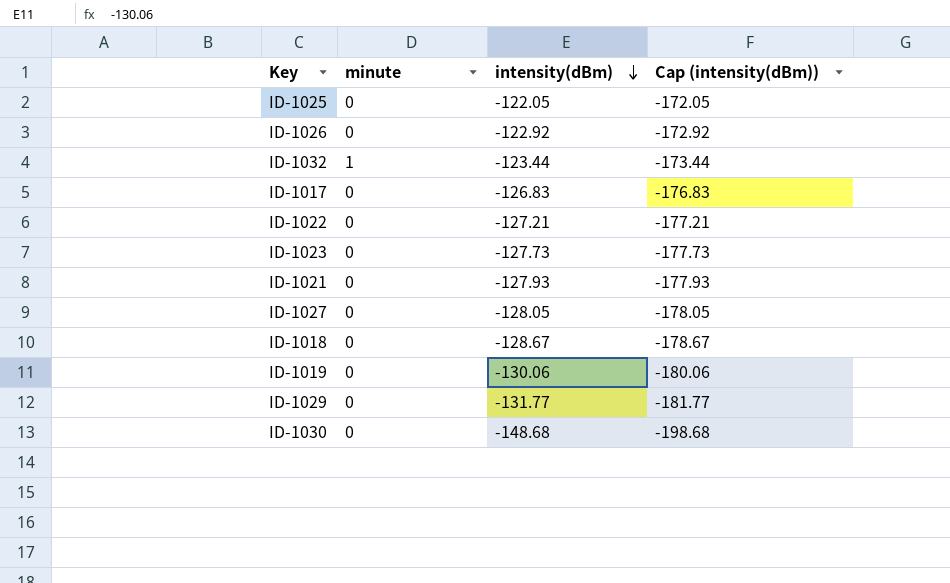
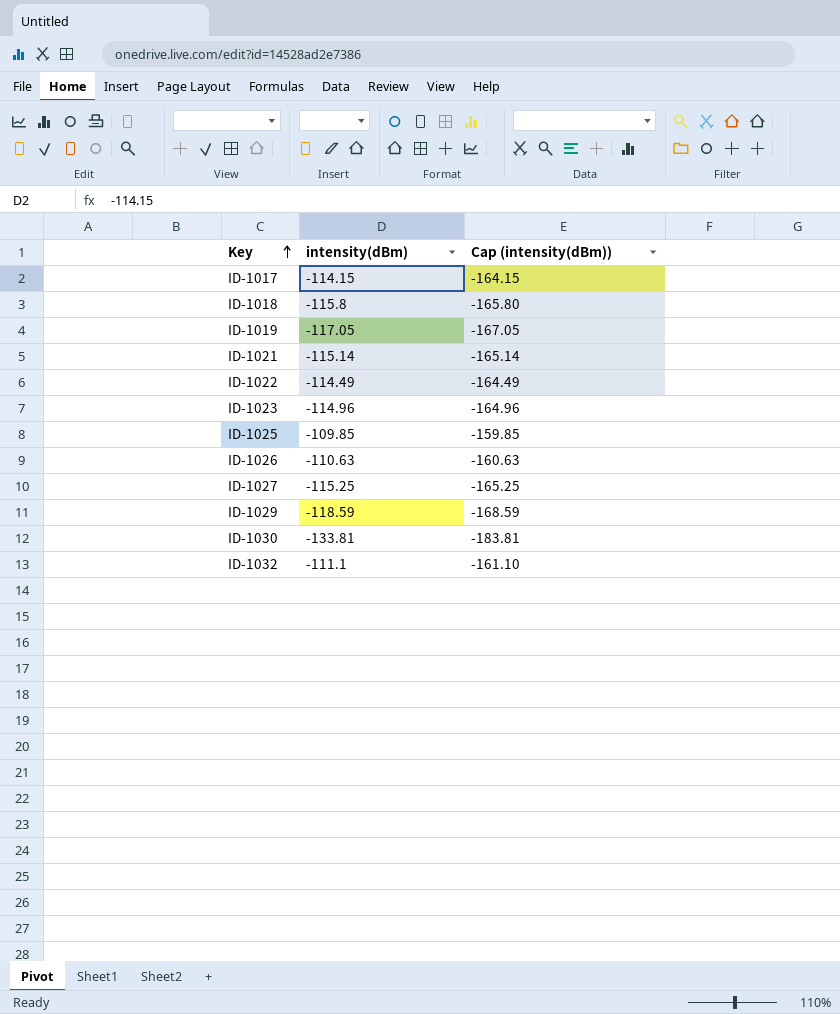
row order: intensity(dBm) descending -> Key ascending
column minute | position: 2 -> none
ID-1017 | intensity(dBm): -126.83 -> -114.15
ID-1017 | Cap (intensity(dBm)): -176.83 -> -164.15
ID-1018 | intensity(dBm): -128.67 -> -115.8
ID-1018 | Cap (intensity(dBm)): -178.67 -> -165.80
ID-1019 | intensity(dBm): -130.06 -> -117.05
ID-1019 | Cap (intensity(dBm)): -180.06 -> -167.05
ID-1021 | intensity(dBm): -127.93 -> -115.14
ID-1021 | Cap (intensity(dBm)): -177.93 -> -165.14
ID-1022 | intensity(dBm): -127.21 -> -114.49
ID-1022 | Cap (intensity(dBm)): -177.21 -> -164.49
ID-1023 | intensity(dBm): -127.73 -> -114.96
ID-1023 | Cap (intensity(dBm)): -177.73 -> -164.96
ID-1025 | intensity(dBm): -122.05 -> -109.85
ID-1025 | Cap (intensity(dBm)): -172.05 -> -159.85
ID-1026 | intensity(dBm): -122.92 -> -110.63
ID-1026 | Cap (intensity(dBm)): -172.92 -> -160.63
ID-1027 | intensity(dBm): -128.05 -> -115.25
ID-1027 | Cap (intensity(dBm)): -178.05 -> -165.25
ID-1029 | intensity(dBm): -131.77 -> -118.59
ID-1029 | Cap (intensity(dBm)): -181.77 -> -168.59
ID-1030 | intensity(dBm): -148.68 -> -133.81
ID-1030 | Cap (intensity(dBm)): -198.68 -> -183.81
ID-1032 | intensity(dBm): -123.44 -> -111.1
ID-1032 | Cap (intensity(dBm)): -173.44 -> -161.10

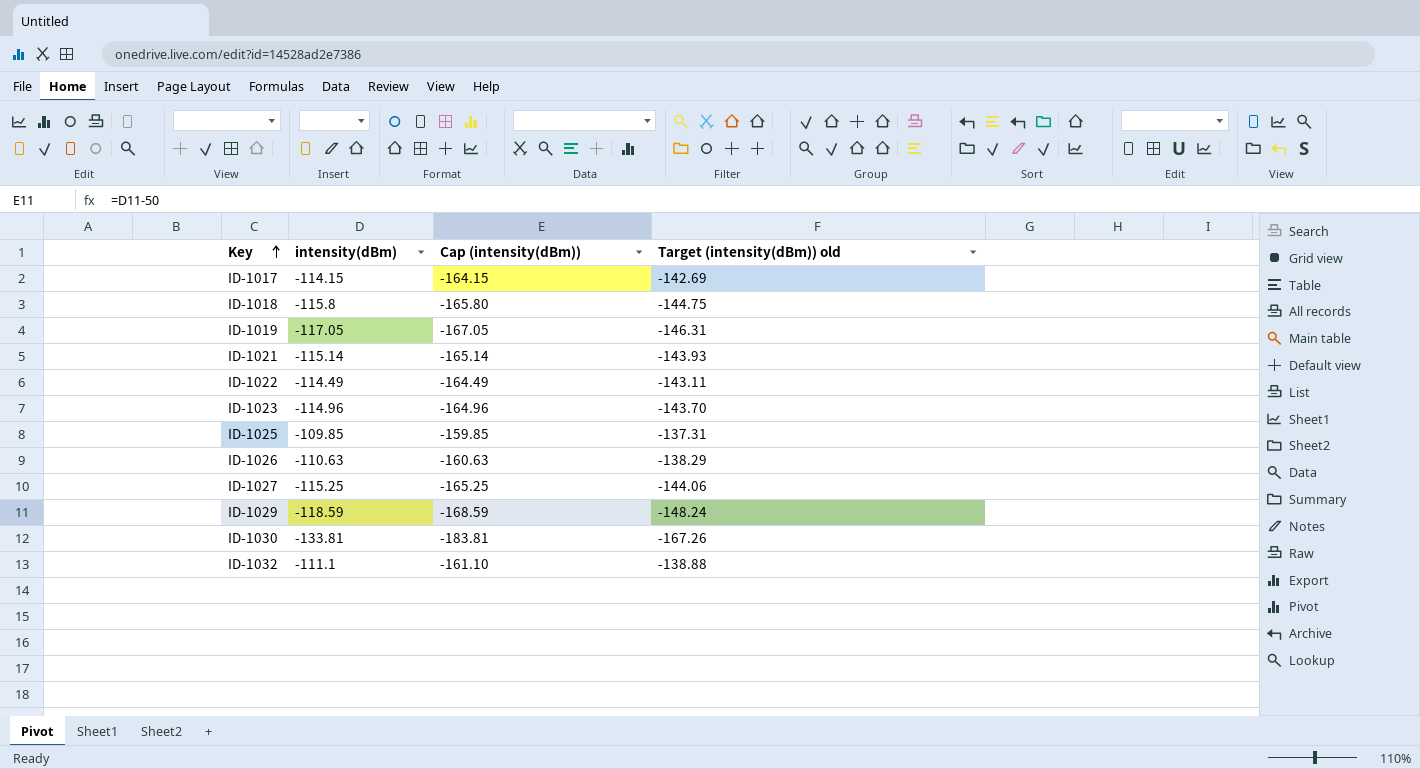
column Target (intensity(dBm)) old | formula: none -> [intensity(dBm)] * 1.25

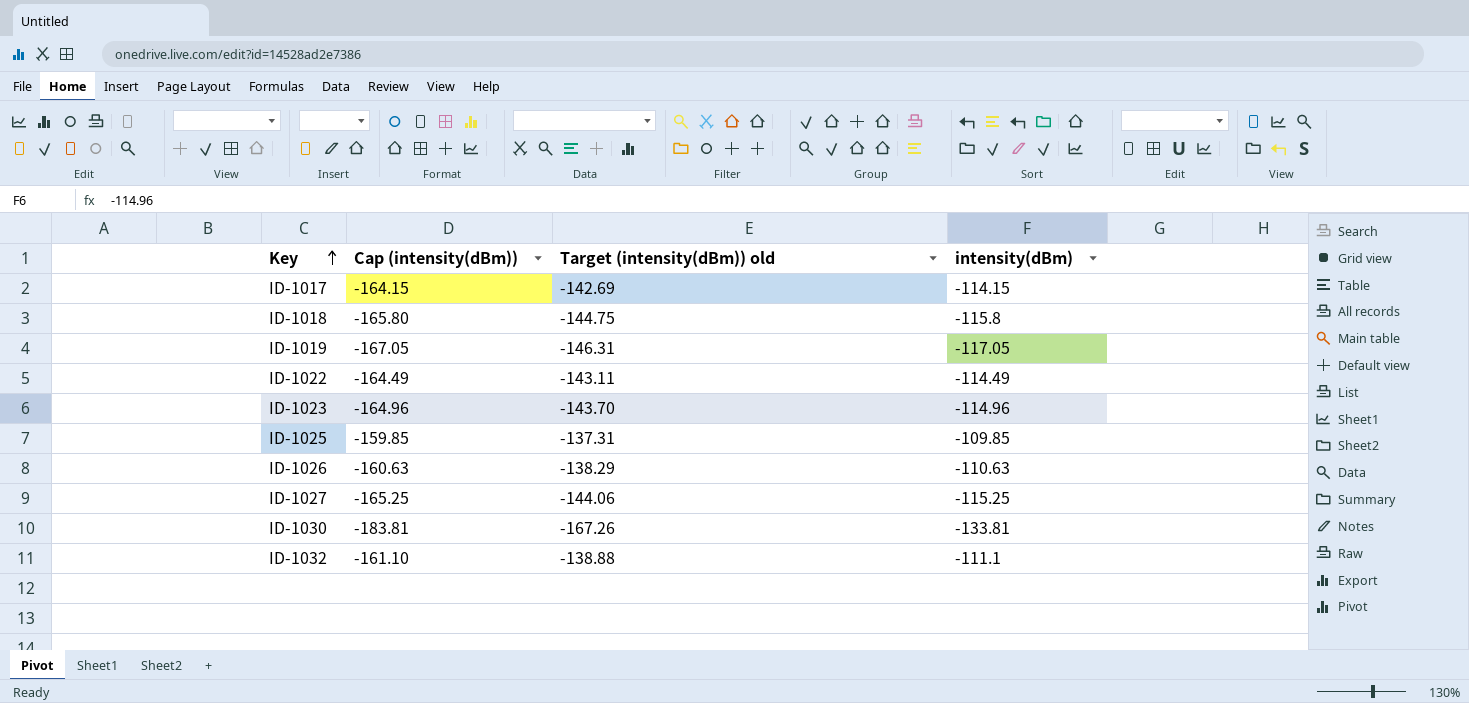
column intensity(dBm) | position: 2 -> 4
row ID-1021: -115.14 | -165.14 | -143.93 -> none
row ID-1029: -118.59 | -168.59 | -148.24 -> none

